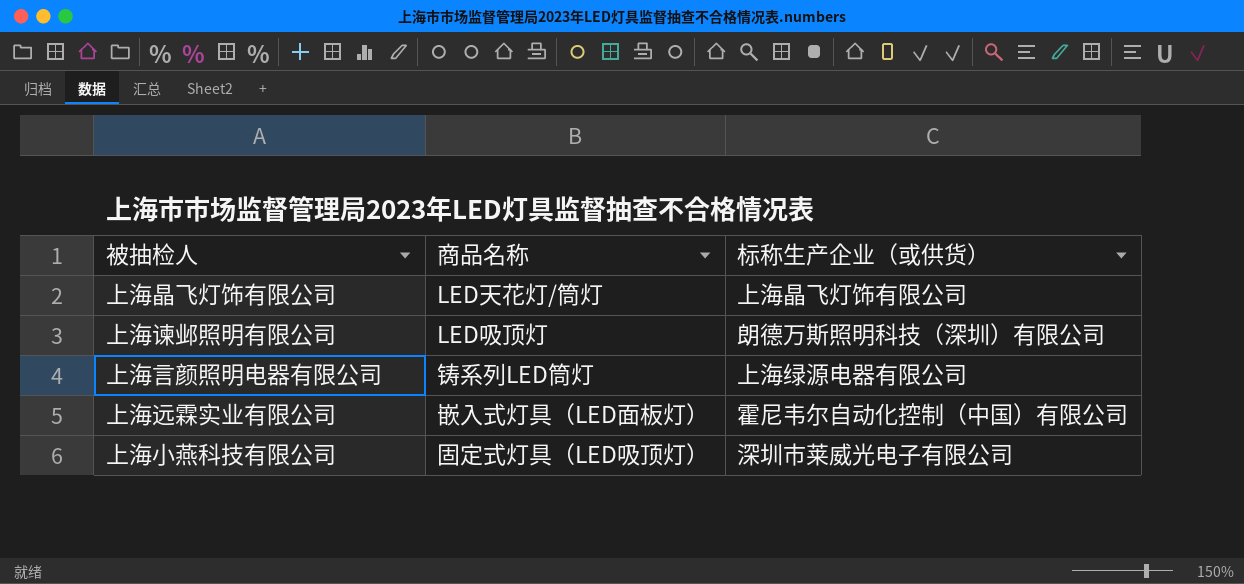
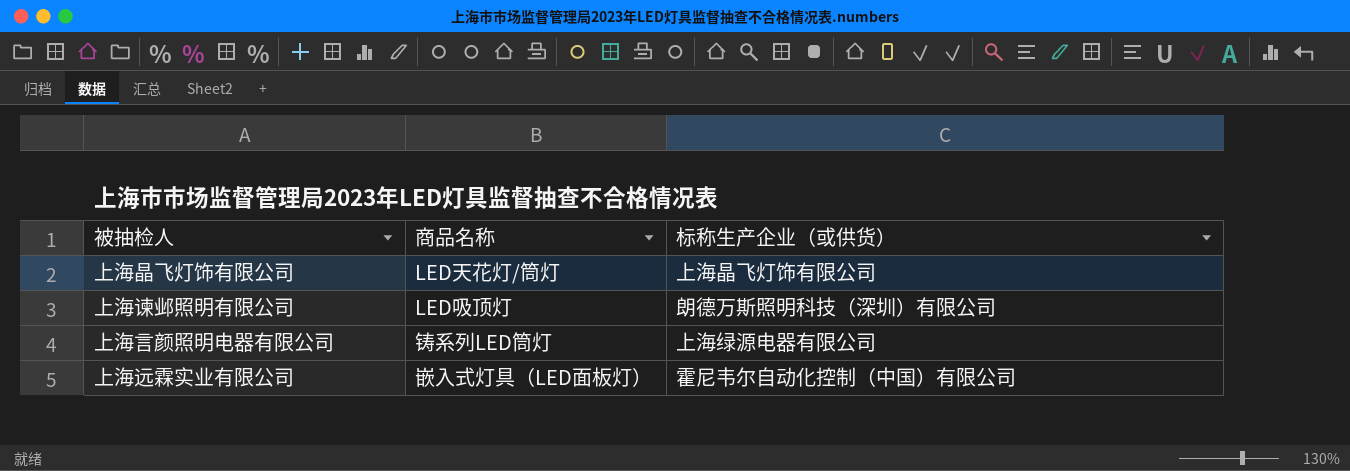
row 上海小燕科技有限公司: 固定式灯具（LED吸顶灯） | 深圳市莱威光电子有限公司 -> none

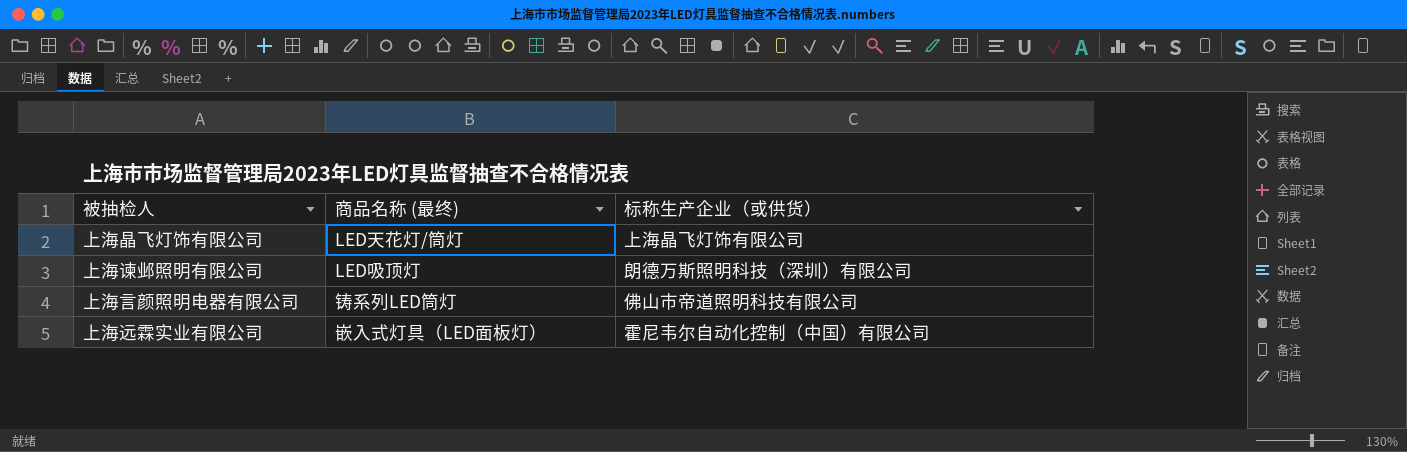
column name: 商品名称 -> 商品名称 (最终)
上海言颜照明电器有限公司 | 标称生产企业（或供货）: 上海绿源电器有限公司 -> 佛山市帝道照明科技有限公司

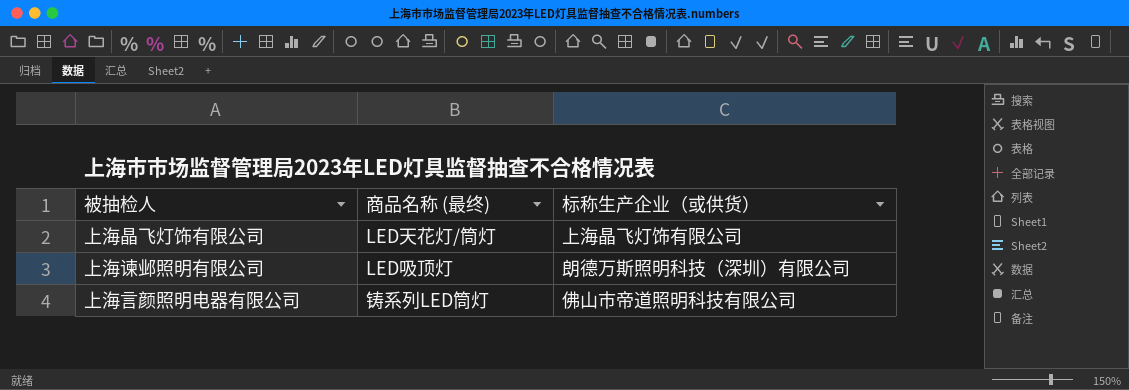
row 上海远霖实业有限公司: 嵌入式灯具（LED面板灯） | 霍尼韦尔自动化控制（中国）有限公司 -> none

